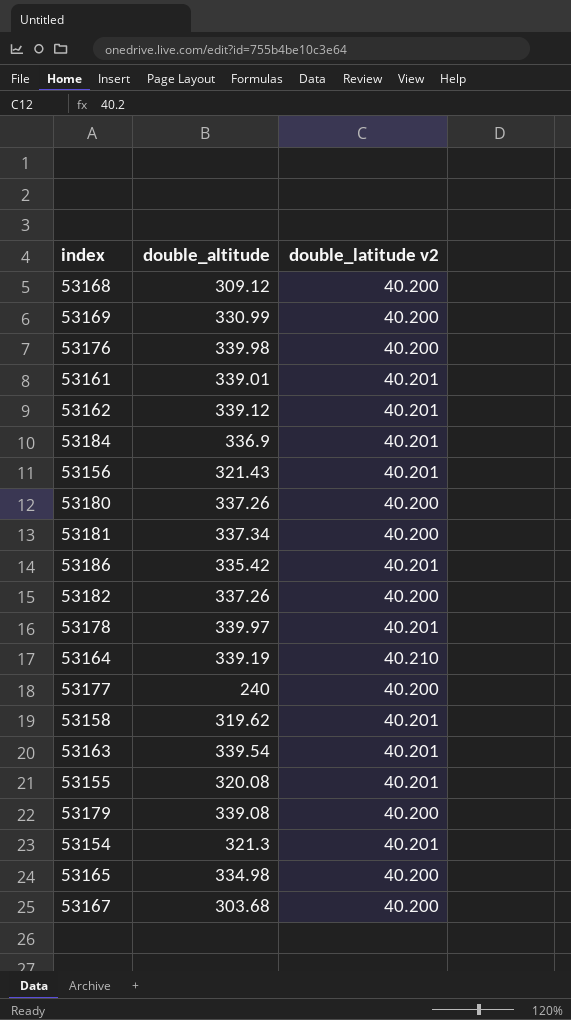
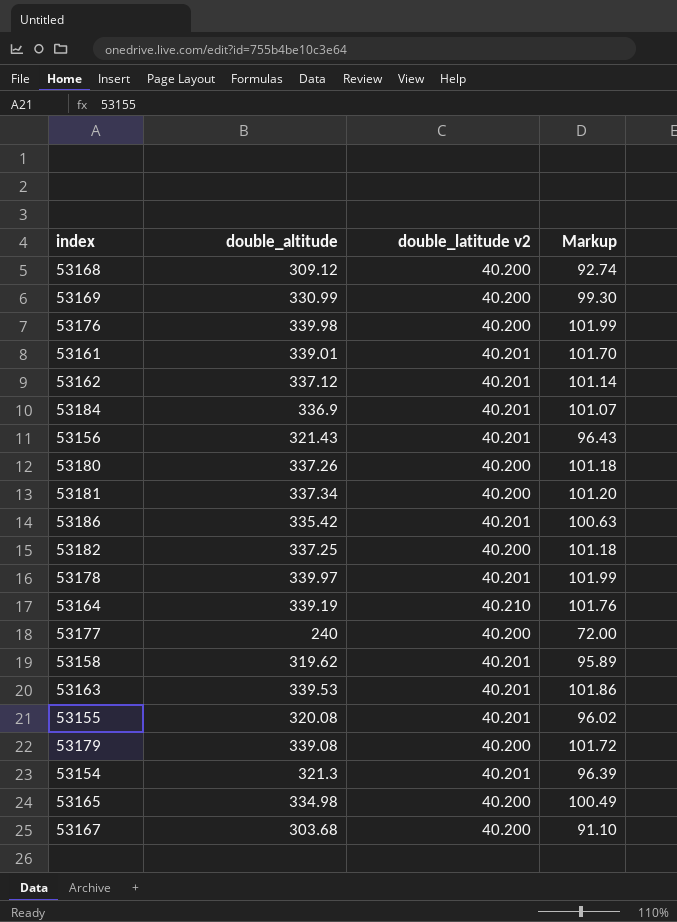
column Markup | formula: none -> [double_altitude] * 0.3
53162 | double_altitude: 339.12 -> 337.12
53182 | double_altitude: 337.26 -> 337.25
53163 | double_altitude: 339.54 -> 339.53

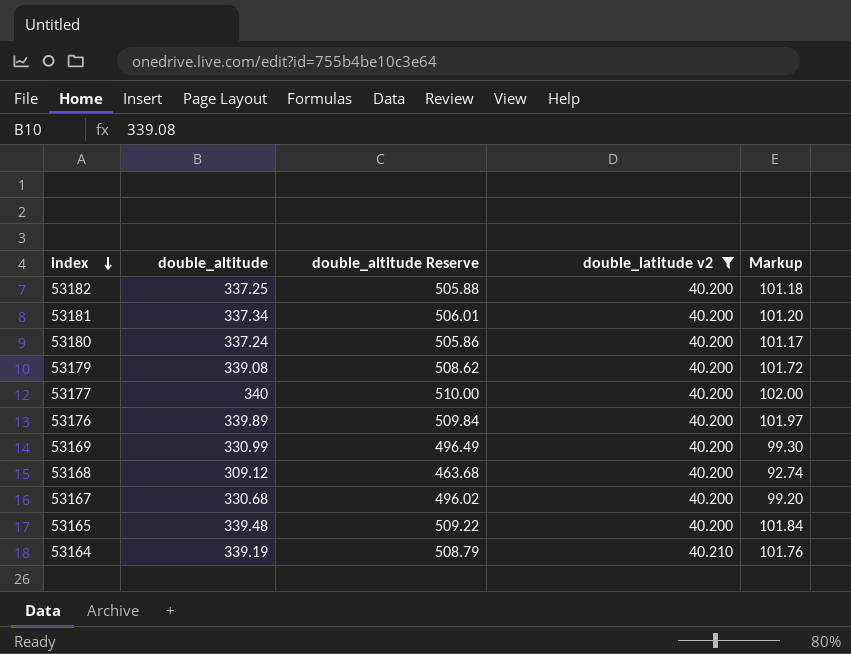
filter: none -> double_latitude v2 != 40.201
row order: none -> index descending
column double_altitude Reserve | formula: none -> [double_altitude] * 1.5
53180 | double_altitude: 337.26 -> 337.24
53180 | Markup: 101.18 -> 101.17
53177 | double_altitude: 240 -> 340
53177 | Markup: 72.00 -> 102.00
53176 | double_altitude: 339.98 -> 339.89
53176 | Markup: 101.99 -> 101.97
53167 | double_altitude: 303.68 -> 330.68
53167 | Markup: 91.10 -> 99.20
53165 | double_altitude: 334.98 -> 339.48
53165 | Markup: 100.49 -> 101.84

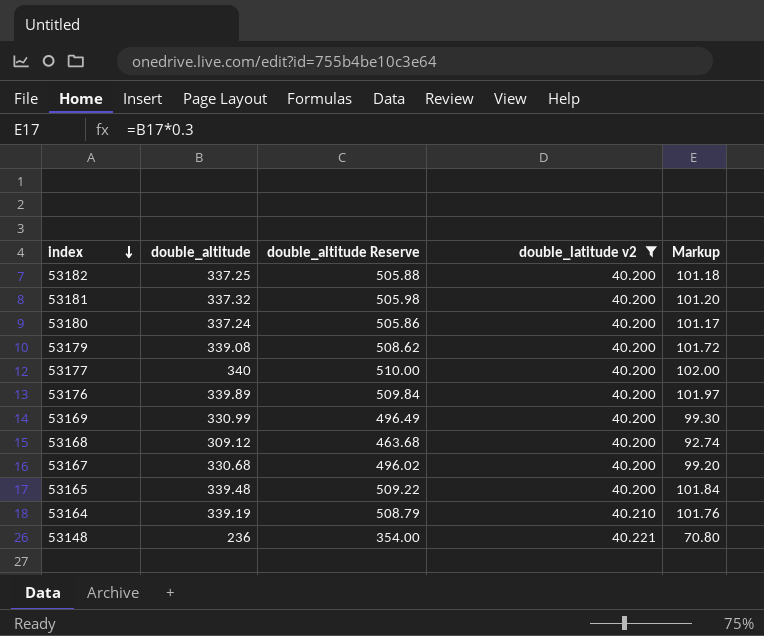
53181 | double_altitude: 337.34 -> 337.32
53181 | double_altitude Reserve: 506.01 -> 505.98
row 53148: none -> 236 | 354.00 | 40.221 | 70.80

